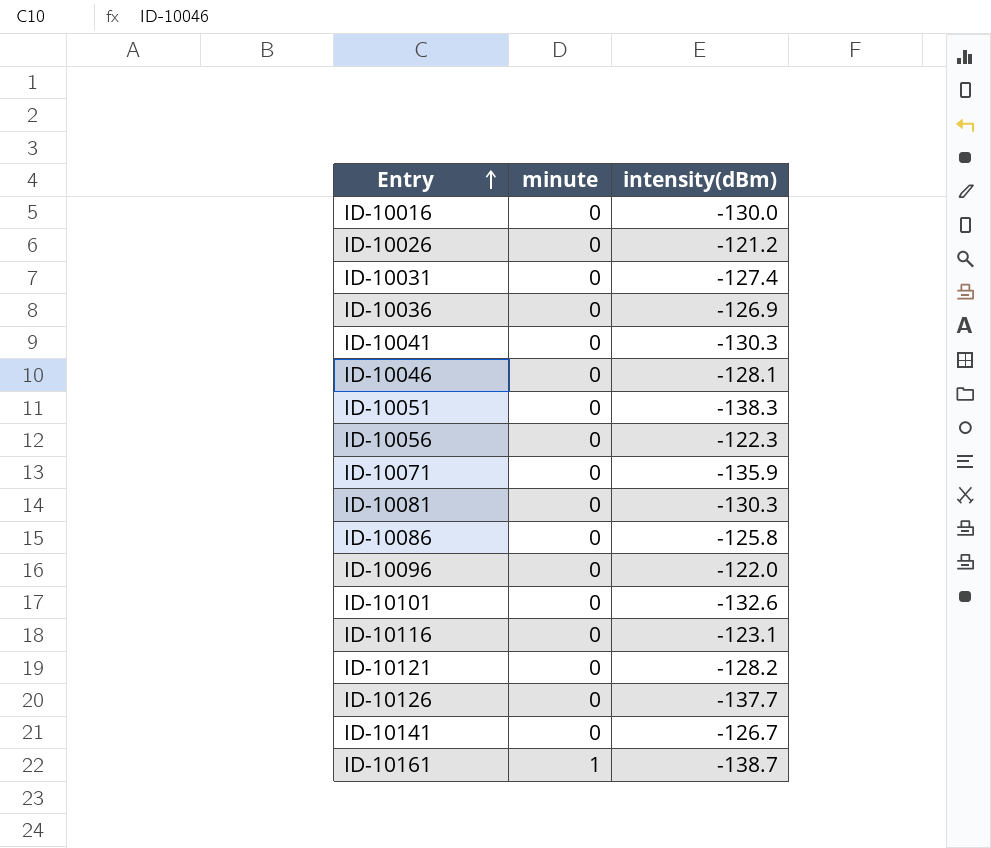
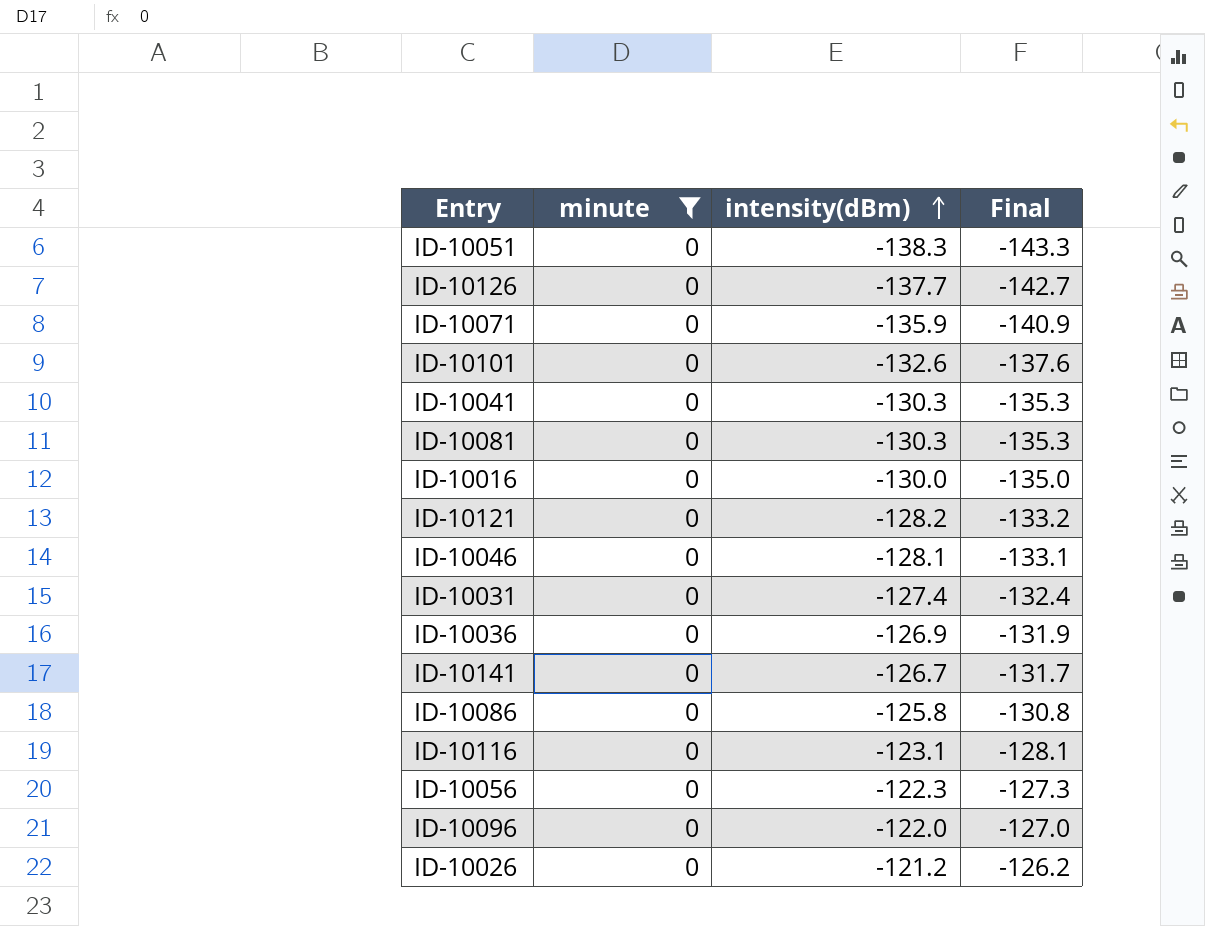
filter: none -> minute = 0
row order: Entry ascending -> intensity(dBm) ascending
column Final | formula: none -> [intensity(dBm)] - 5

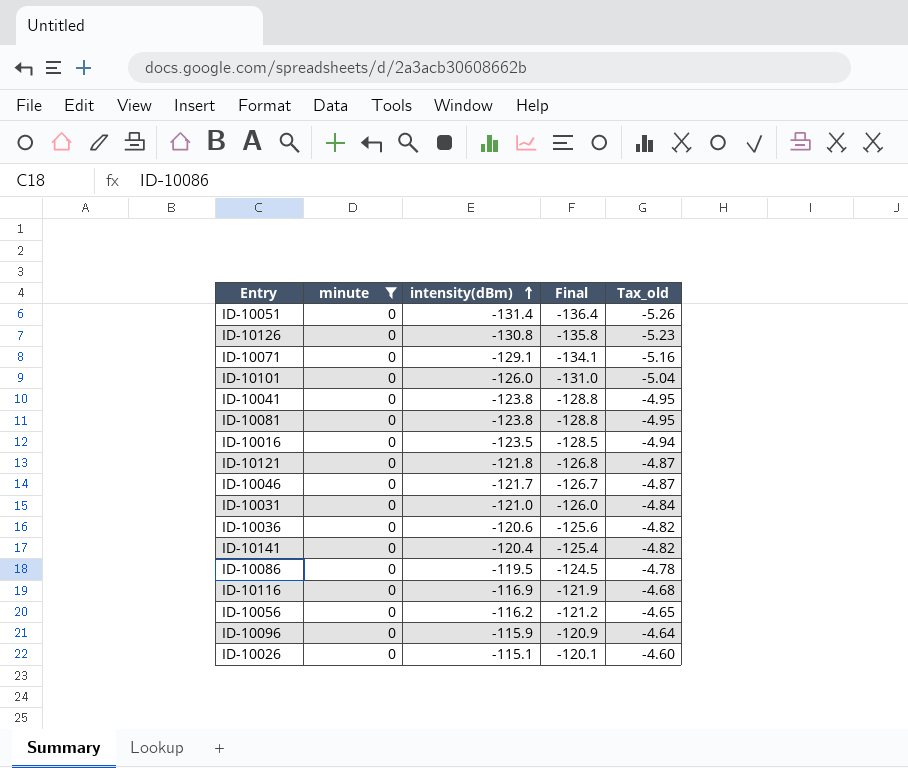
column Tax_old | formula: none -> [intensity(dBm)] * 0.04
ID-10051 | intensity(dBm): -138.3 -> -131.4
ID-10051 | Final: -143.3 -> -136.4
ID-10126 | intensity(dBm): -137.7 -> -130.8
ID-10126 | Final: -142.7 -> -135.8
ID-10071 | intensity(dBm): -135.9 -> -129.1
ID-10071 | Final: -140.9 -> -134.1
ID-10101 | intensity(dBm): -132.6 -> -126.0
ID-10101 | Final: -137.6 -> -131.0
ID-10041 | intensity(dBm): -130.3 -> -123.8
ID-10041 | Final: -135.3 -> -128.8
ID-10081 | intensity(dBm): -130.3 -> -123.8
ID-10081 | Final: -135.3 -> -128.8
ID-10016 | intensity(dBm): -130.0 -> -123.5
ID-10016 | Final: -135.0 -> -128.5
ID-10121 | intensity(dBm): -128.2 -> -121.8
ID-10121 | Final: -133.2 -> -126.8
ID-10046 | intensity(dBm): -128.1 -> -121.7
ID-10046 | Final: -133.1 -> -126.7
ID-10031 | intensity(dBm): -127.4 -> -121.0
ID-10031 | Final: -132.4 -> -126.0
ID-10036 | intensity(dBm): -126.9 -> -120.6
ID-10036 | Final: -131.9 -> -125.6
ID-10141 | intensity(dBm): -126.7 -> -120.4
ID-10141 | Final: -131.7 -> -125.4
ID-10086 | intensity(dBm): -125.8 -> -119.5
ID-10086 | Final: -130.8 -> -124.5
ID-10116 | intensity(dBm): -123.1 -> -116.9
ID-10116 | Final: -128.1 -> -121.9
ID-10056 | intensity(dBm): -122.3 -> -116.2
ID-10056 | Final: -127.3 -> -121.2
ID-10096 | intensity(dBm): -122.0 -> -115.9
ID-10096 | Final: -127.0 -> -120.9
ID-10026 | intensity(dBm): -121.2 -> -115.1
ID-10026 | Final: -126.2 -> -120.1

